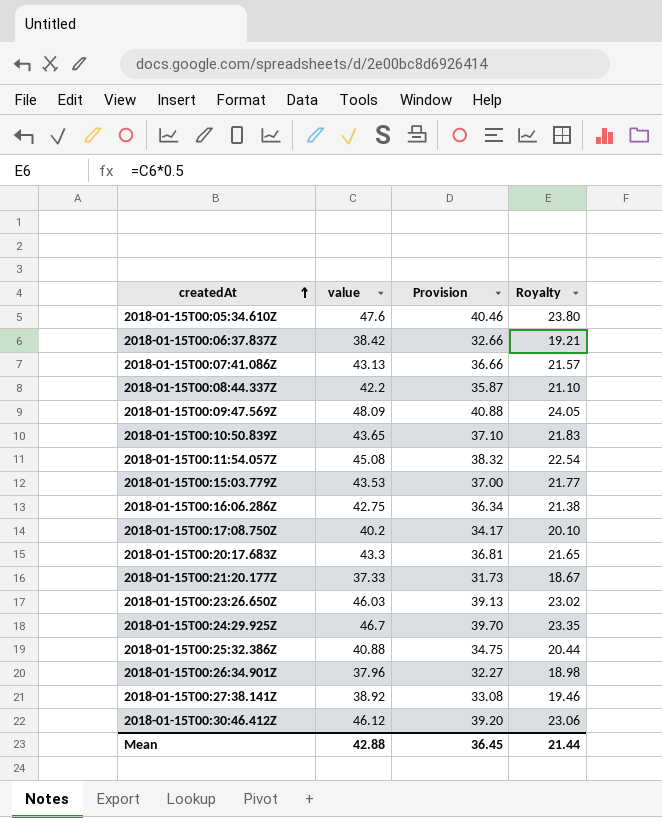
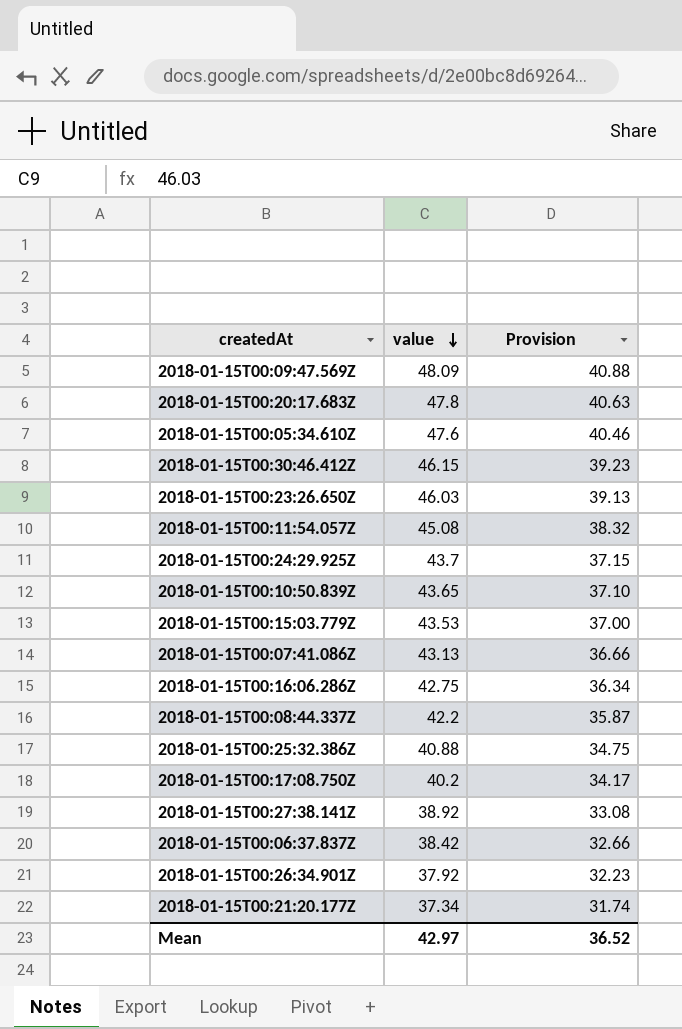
row order: createdAt ascending -> value descending
column Royalty | formula: [value] * 0.5 -> none
2018-01-15T00:20:17.683Z | value: 43.3 -> 47.8
2018-01-15T00:20:17.683Z | Provision: 36.81 -> 40.63
2018-01-15T00:30:46.412Z | value: 46.12 -> 46.15
2018-01-15T00:30:46.412Z | Provision: 39.20 -> 39.23
2018-01-15T00:24:29.925Z | value: 46.7 -> 43.7
2018-01-15T00:24:29.925Z | Provision: 39.70 -> 37.15
2018-01-15T00:26:34.901Z | value: 37.96 -> 37.92
2018-01-15T00:26:34.901Z | Provision: 32.27 -> 32.23
2018-01-15T00:21:20.177Z | value: 37.33 -> 37.34
2018-01-15T00:21:20.177Z | Provision: 31.73 -> 31.74
Mean | value: 42.88 -> 42.97
Mean | Provision: 36.45 -> 36.52

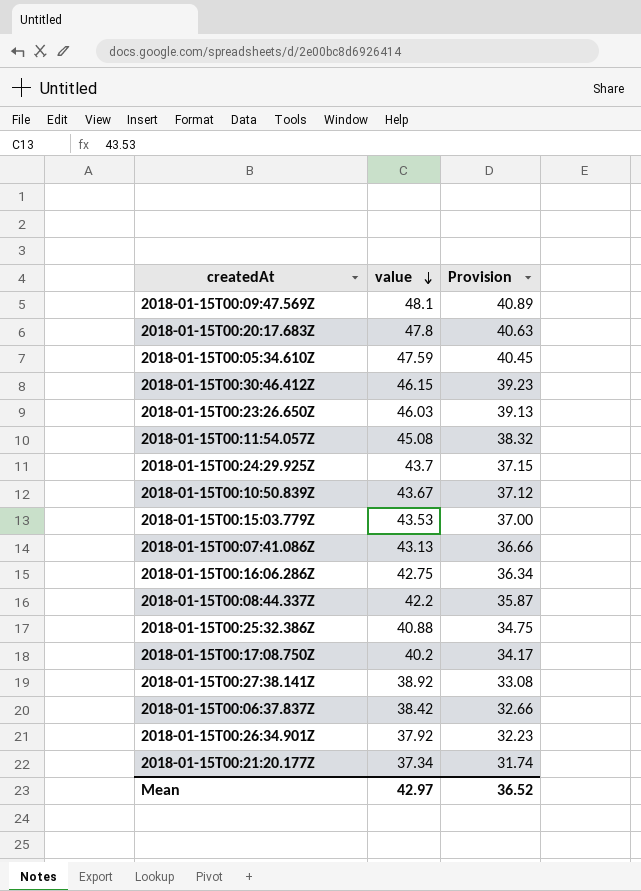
2018-01-15T00:09:47.569Z | value: 48.09 -> 48.1
2018-01-15T00:09:47.569Z | Provision: 40.88 -> 40.89
2018-01-15T00:05:34.610Z | value: 47.6 -> 47.59
2018-01-15T00:05:34.610Z | Provision: 40.46 -> 40.45
2018-01-15T00:10:50.839Z | value: 43.65 -> 43.67
2018-01-15T00:10:50.839Z | Provision: 37.10 -> 37.12

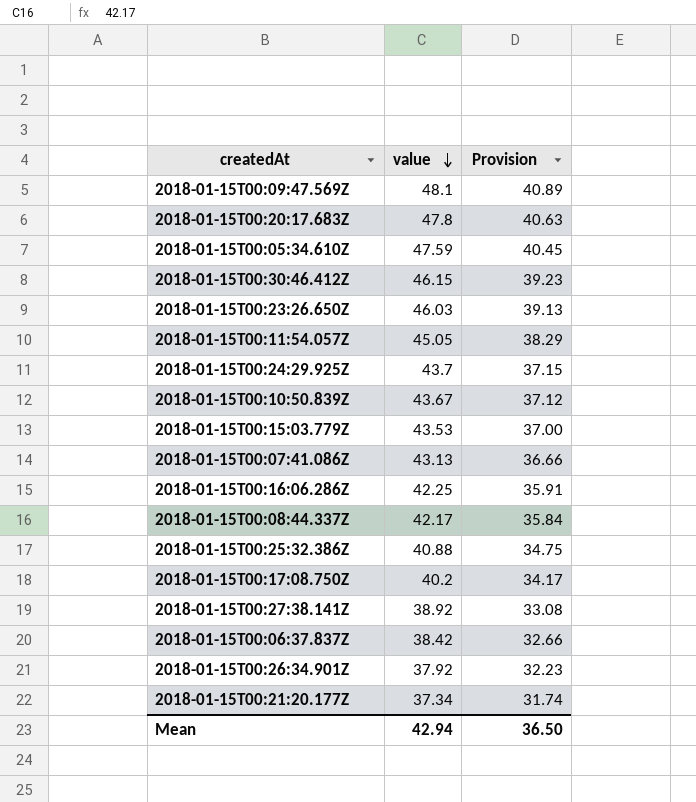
2018-01-15T00:11:54.057Z | value: 45.08 -> 45.05
2018-01-15T00:11:54.057Z | Provision: 38.32 -> 38.29
2018-01-15T00:16:06.286Z | value: 42.75 -> 42.25
2018-01-15T00:16:06.286Z | Provision: 36.34 -> 35.91
2018-01-15T00:08:44.337Z | value: 42.2 -> 42.17
2018-01-15T00:08:44.337Z | Provision: 35.87 -> 35.84
Mean | value: 42.97 -> 42.94
Mean | Provision: 36.52 -> 36.50

